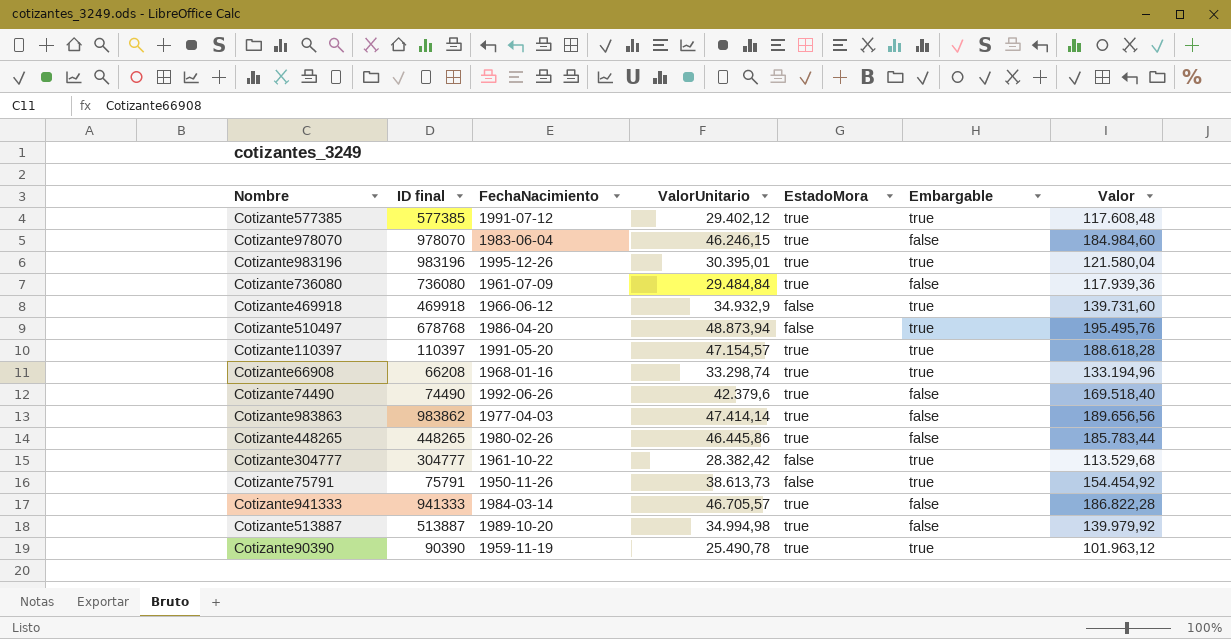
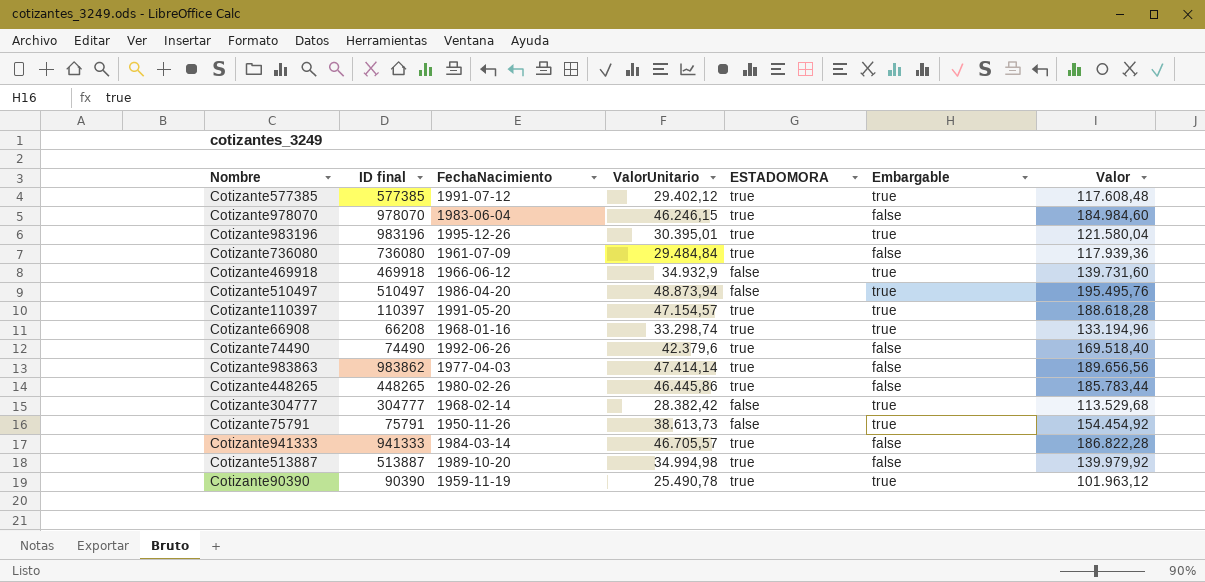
column name: EstadoMora -> ESTADOMORA
Cotizante510497 | ID final: 678768 -> 510497
Cotizante304777 | FechaNacimiento: 1961-10-22 -> 1968-02-14

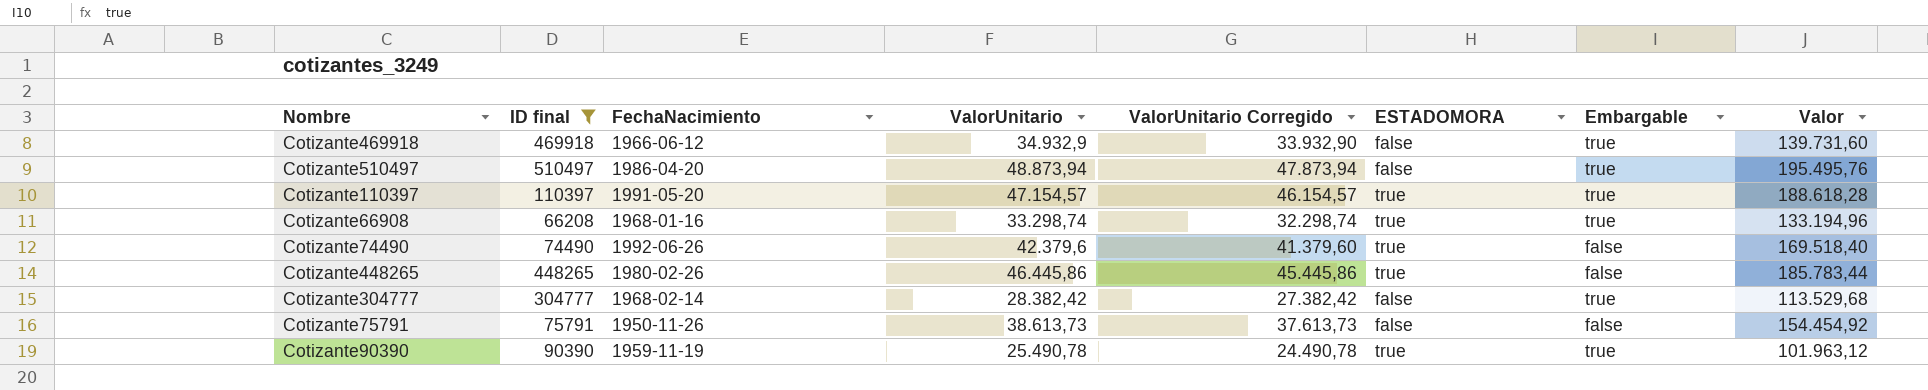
filter: none -> ID final <= 510497
column ValorUnitario Corregido | formula: none -> [ValorUnitario] - 1000
Cotizante75791 | Embargable: true -> false

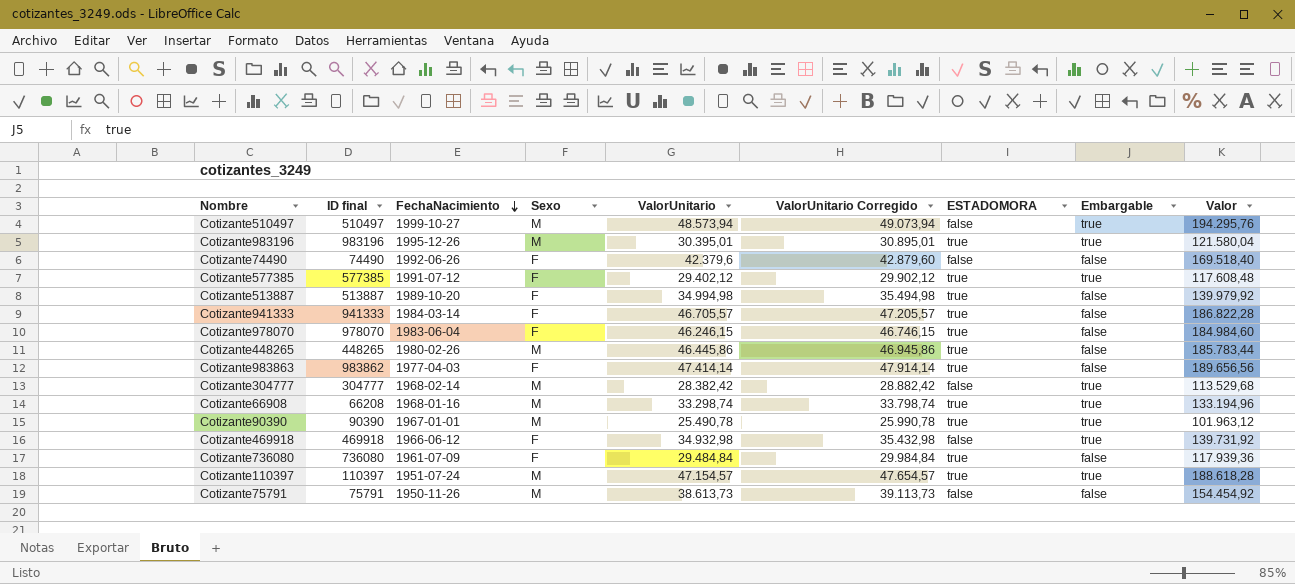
filter: ID final <= 510497 -> none
row order: none -> FechaNacimiento descending
column Sexo | position: none -> 4
column ValorUnitario Corregido | formula: [ValorUnitario] - 1000 -> [ValorUnitario] + 500
Cotizante510497 | FechaNacimiento: 1986-04-20 -> 1999-10-27
Cotizante510497 | ValorUnitario: 48.873,94 -> 48.573,94
Cotizante510497 | Valor: 195.495,76 -> 194.295,76
Cotizante74490 | ESTADOMORA: true -> false
Cotizante90390 | FechaNacimiento: 1959-11-19 -> 1967-01-01
Cotizante469918 | ValorUnitario: 34.932,9 -> 34.932,98
Cotizante469918 | Valor: 139.731,60 -> 139.731,92
Cotizante110397 | FechaNacimiento: 1991-05-20 -> 1951-07-24

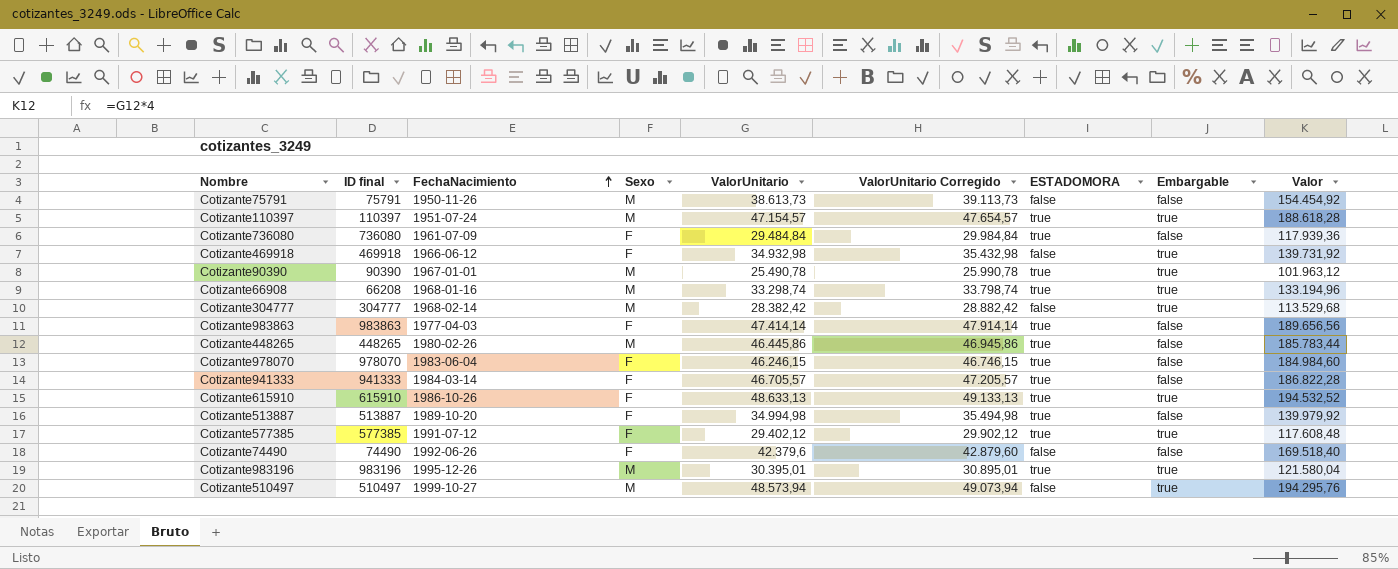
row order: FechaNacimiento descending -> FechaNacimiento ascending
Cotizante983863 | ID final: 983862 -> 983863
row Cotizante615910: none -> 615910 | 1986-10-26 | F | 48.633,13 | 49.133,13 | true | true | 194.532,52

